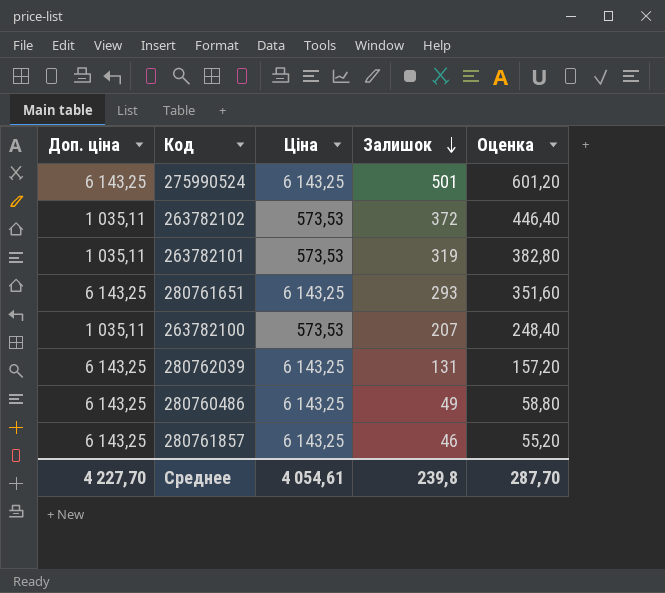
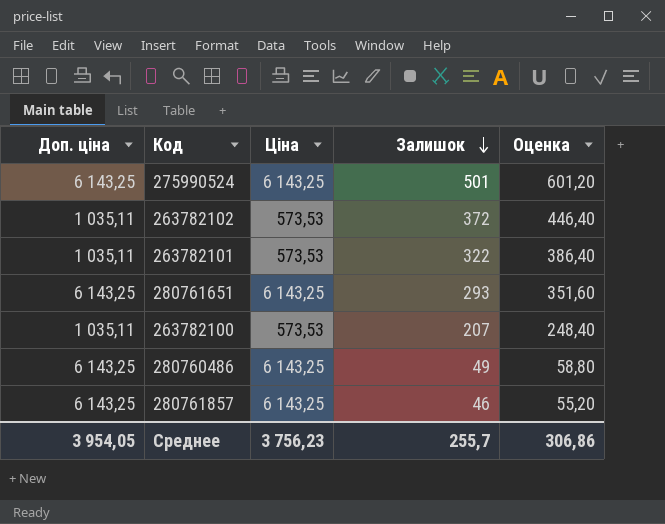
row 280762039: 6 143,25 | 6 143,25 | 131 | 157,20 -> none
263782101 | Залишок: 319 -> 322
263782101 | Оценка: 382,80 -> 386,40
Среднее | Доп. ціна: 4 227,70 -> 3 954,05
Среднее | Ціна: 4 054,61 -> 3 756,23
Среднее | Залишок: 239,8 -> 255,7
Среднее | Оценка: 287,70 -> 306,86

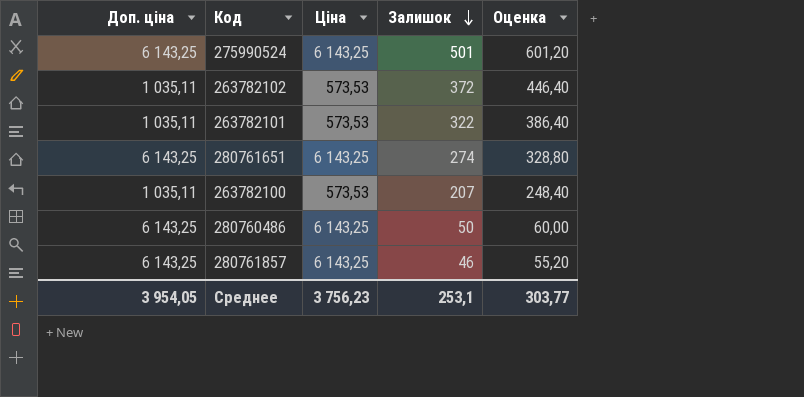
280761651 | Залишок: 293 -> 274
280761651 | Оценка: 351,60 -> 328,80
280760486 | Залишок: 49 -> 50
280760486 | Оценка: 58,80 -> 60,00
Среднее | Залишок: 255,7 -> 253,1
Среднее | Оценка: 306,86 -> 303,77

